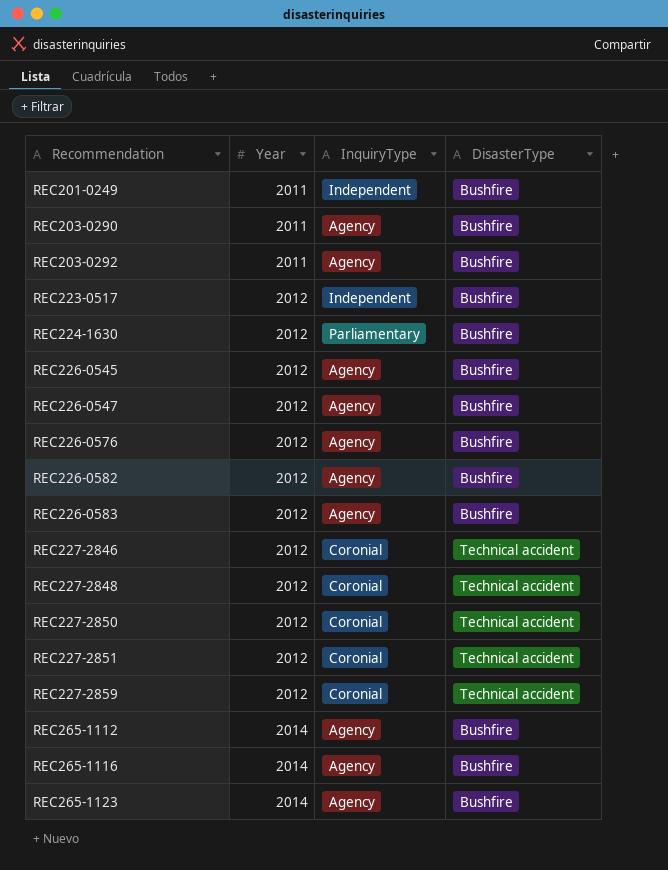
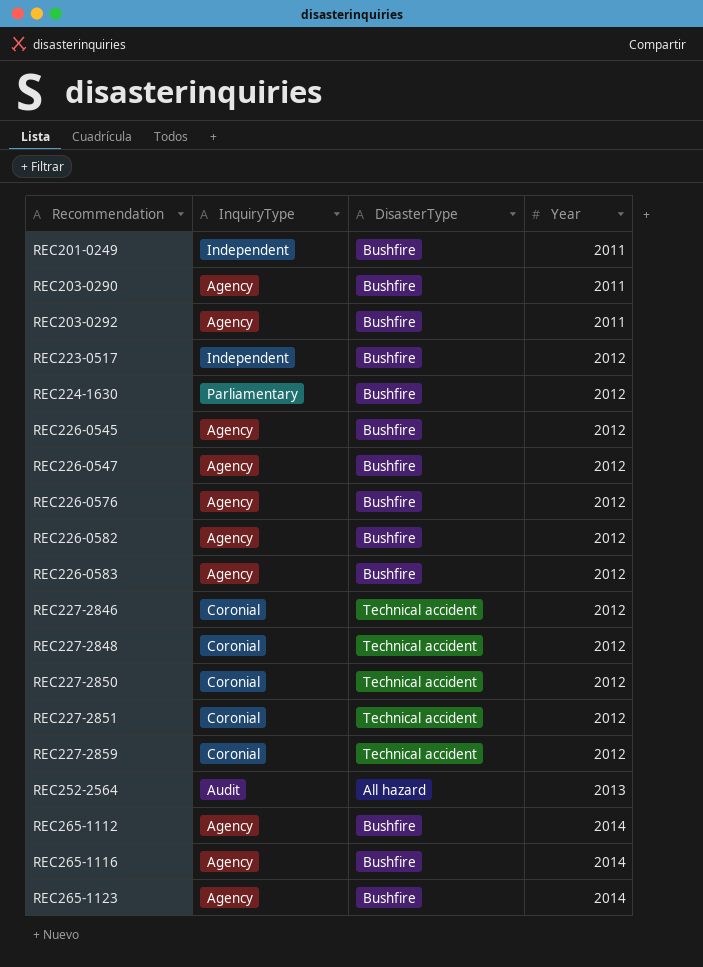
column Year | position: 2 -> 4
row REC252-2564: none -> Audit | All hazard | 2013

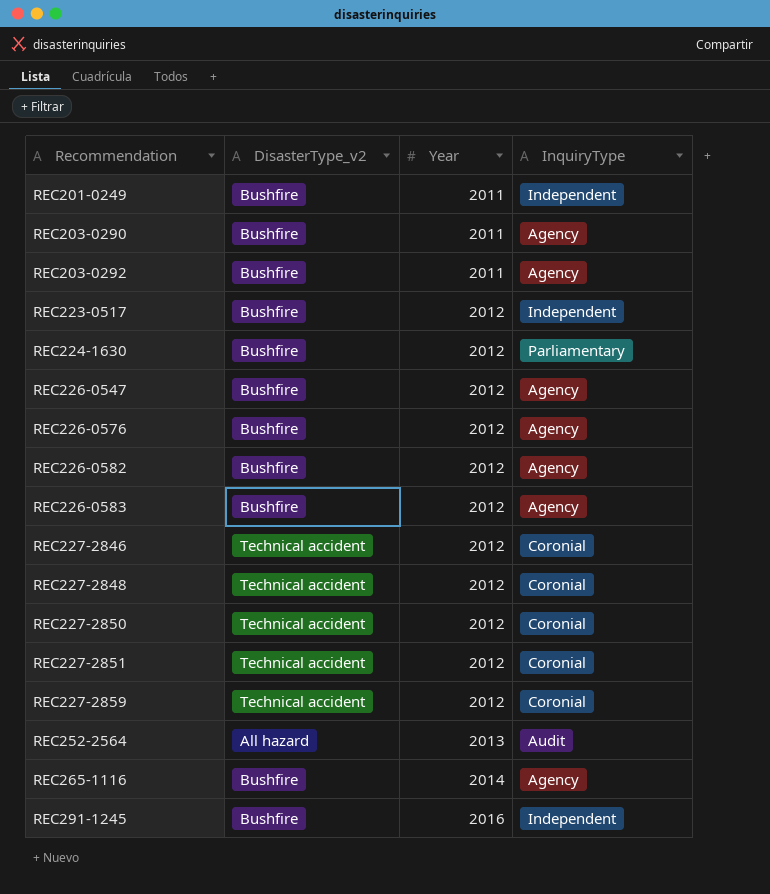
column name: DisasterType -> DisasterType_v2
column InquiryType | position: 2 -> 4
row REC226-0545: Agency | Bushfire | 2012 -> none
row REC265-1112: Agency | Bushfire | 2014 -> none
row REC265-1123: Agency | Bushfire | 2014 -> none
row REC291-1245: none -> Bushfire | 2016 | Independent

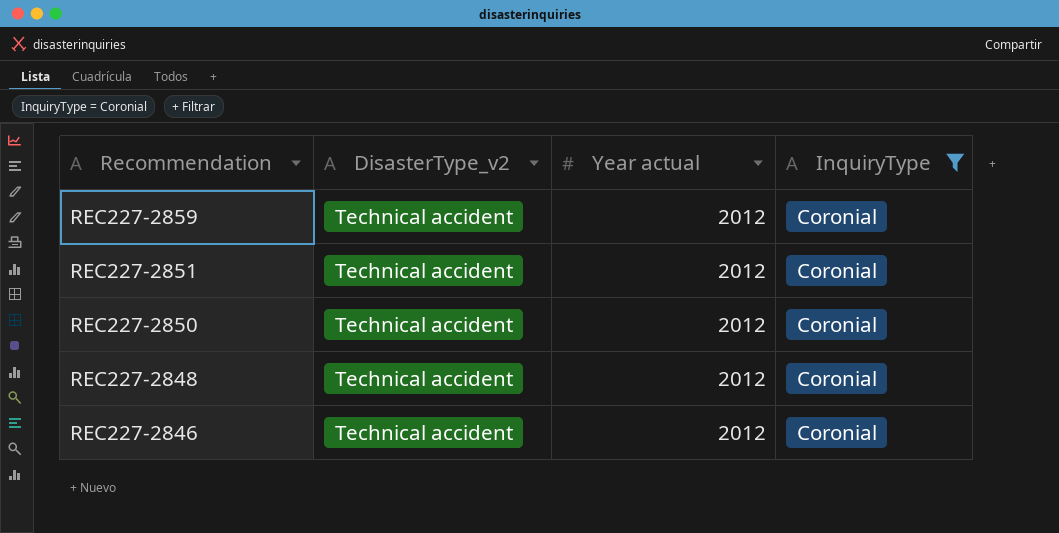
filter: none -> InquiryType = Coronial
row order: Recommendation ascending -> Recommendation descending
column name: Year -> Year actual

